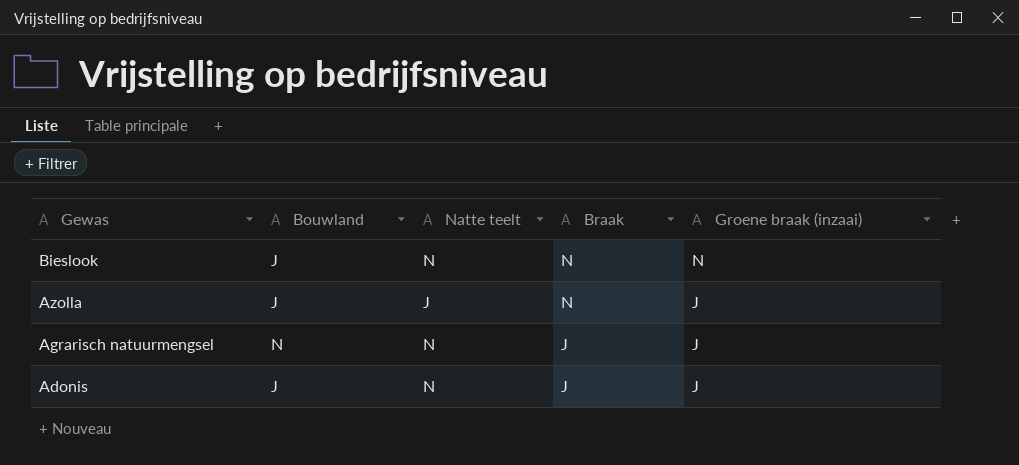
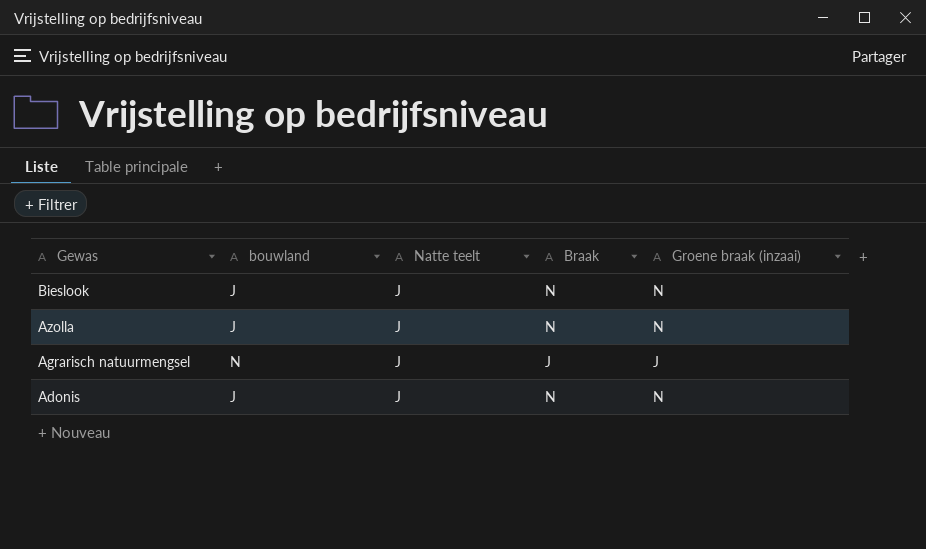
column name: Bouwland -> bouwland
Bieslook | Natte teelt: N -> J
Azolla | Groene braak (inzaai): J -> N
Agrarisch natuurmengsel | Natte teelt: N -> J
Adonis | Natte teelt: N -> J
Adonis | Braak: J -> N
Adonis | Groene braak (inzaai): J -> N

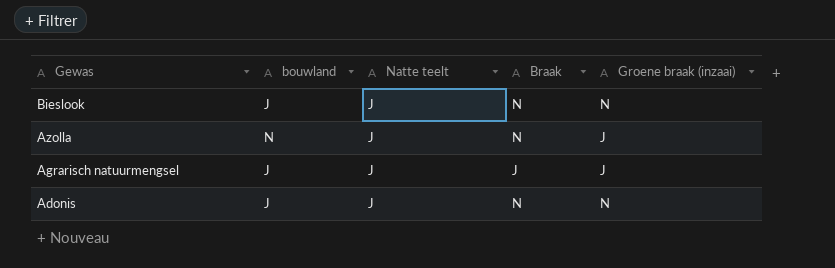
Azolla | bouwland: J -> N
Azolla | Groene braak (inzaai): N -> J
Agrarisch natuurmengsel | bouwland: N -> J

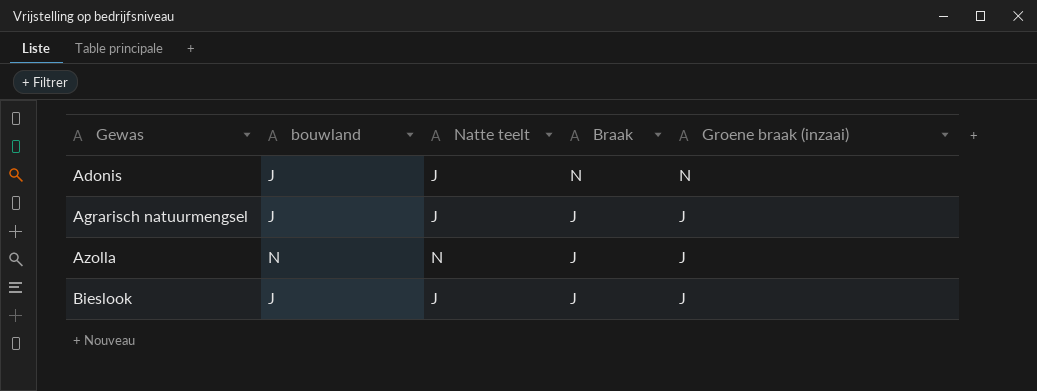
row order: Gewas descending -> Gewas ascending
Azolla | Natte teelt: J -> N
Azolla | Braak: N -> J
Bieslook | Braak: N -> J
Bieslook | Groene braak (inzaai): N -> J

